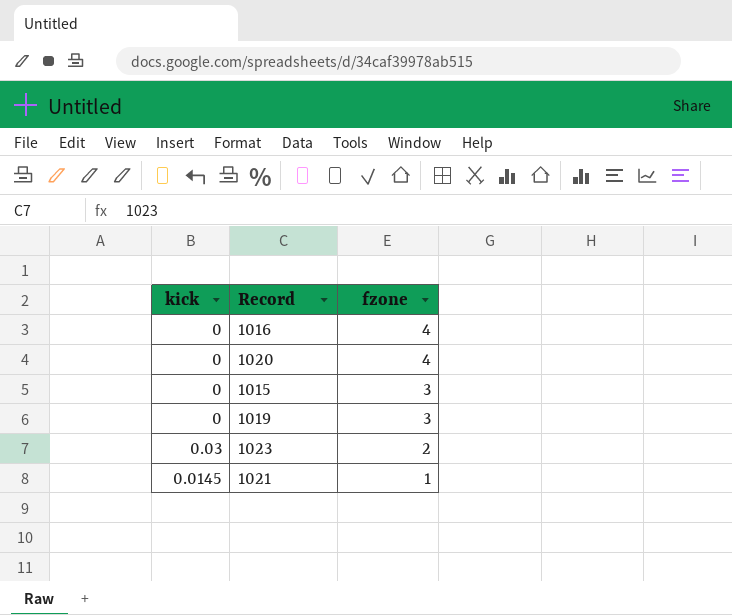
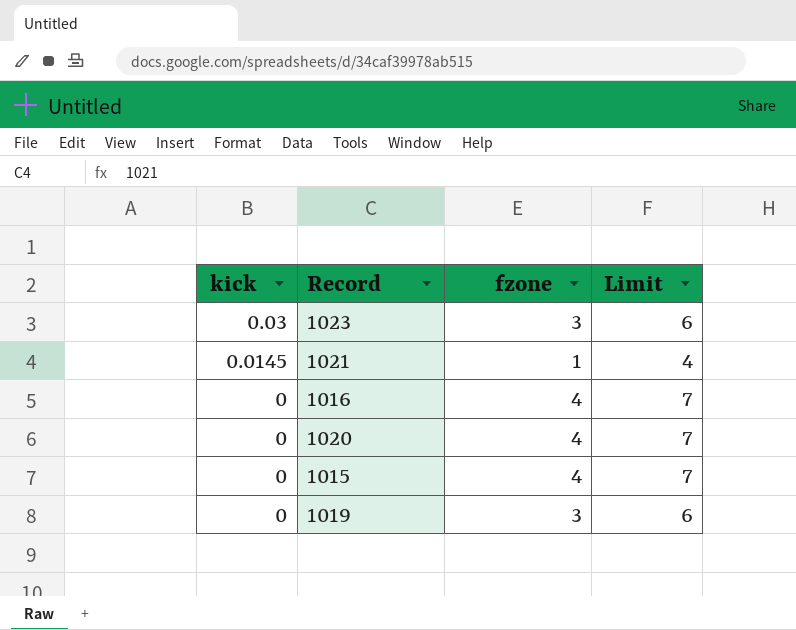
row order: fzone descending -> kick descending
column Limit | formula: none -> [fzone] + 3
1023 | fzone: 2 -> 3
1015 | fzone: 3 -> 4

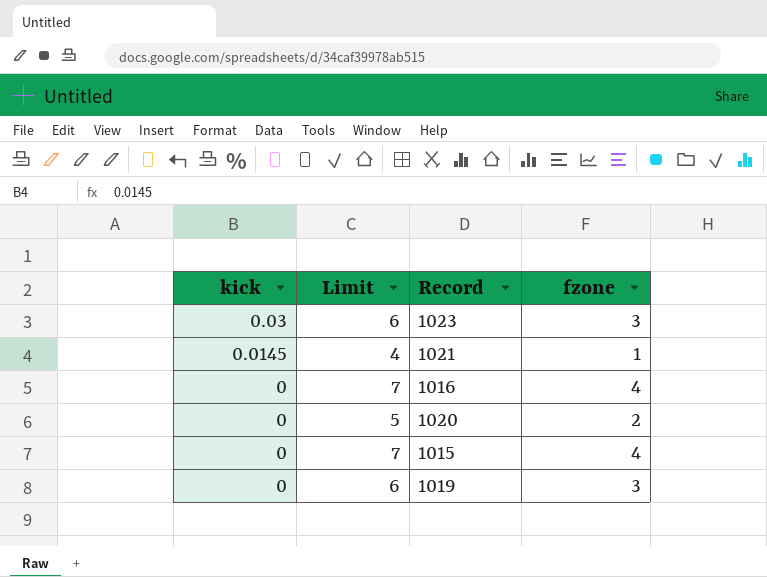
column Limit | position: 4 -> 2
1020 | Limit: 7 -> 5
1020 | fzone: 4 -> 2

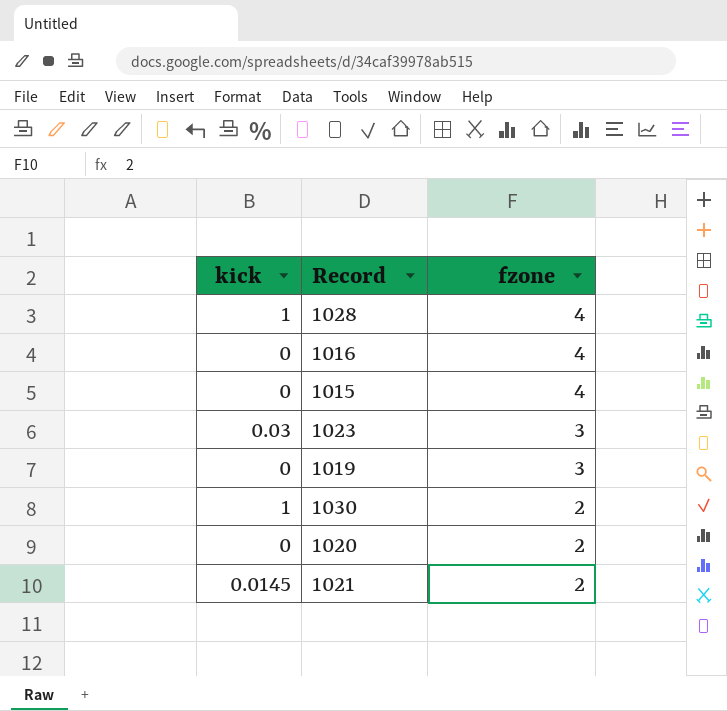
row order: kick descending -> fzone descending
column Limit | formula: [fzone] + 3 -> none
row 1028: none -> 1 | 4
row 1030: none -> 1 | 2
1021 | fzone: 1 -> 2

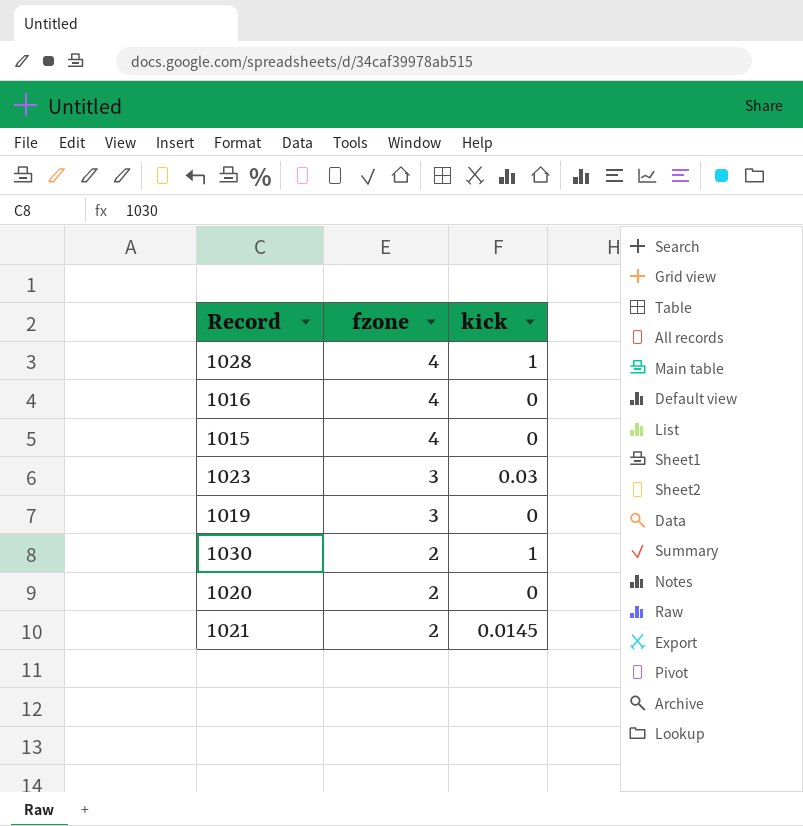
column kick | position: 1 -> 3

